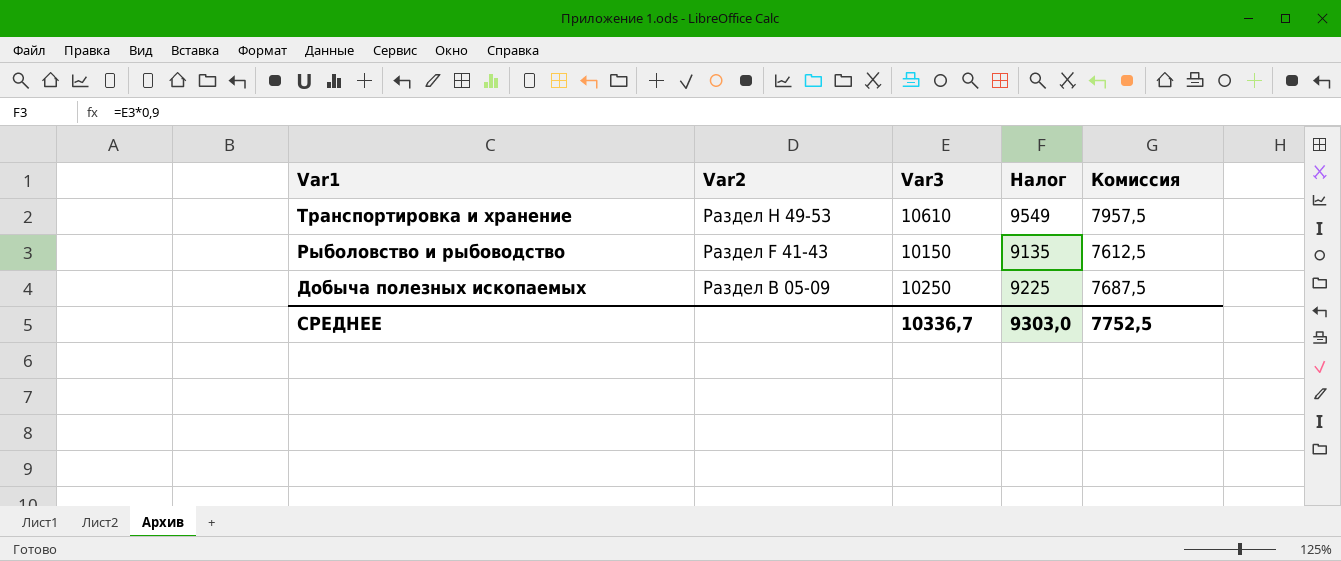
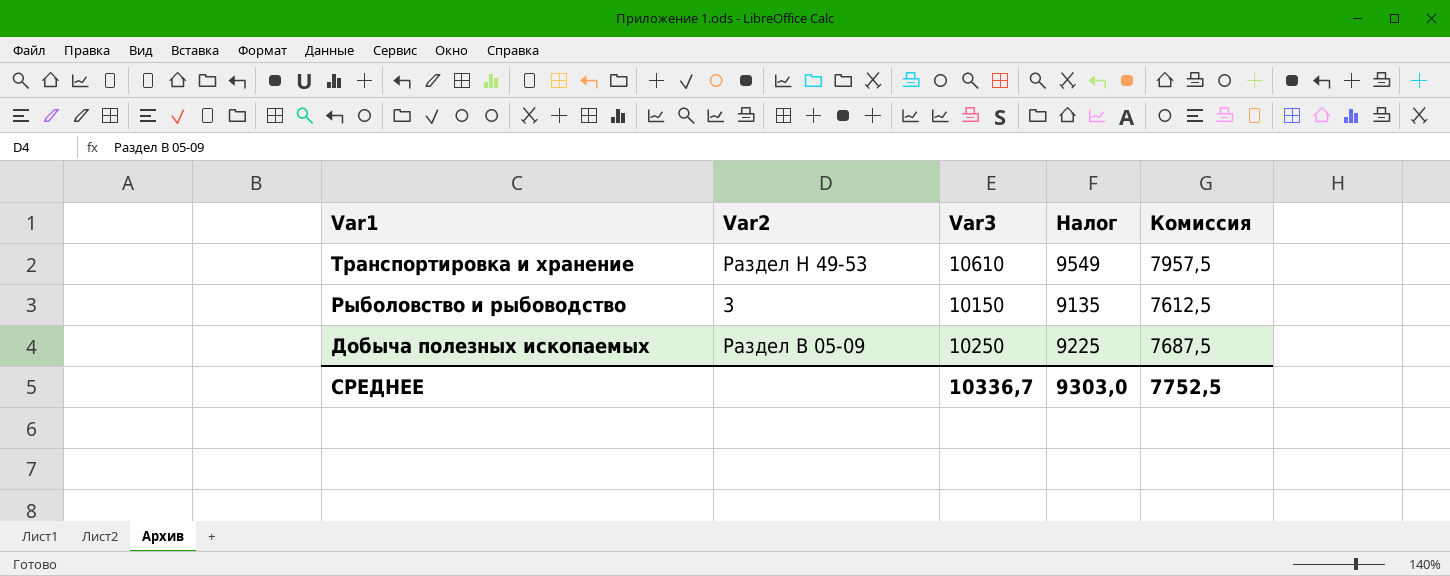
Рыболовство и рыбоводство | Var2: Раздел F 41-43 -> 3

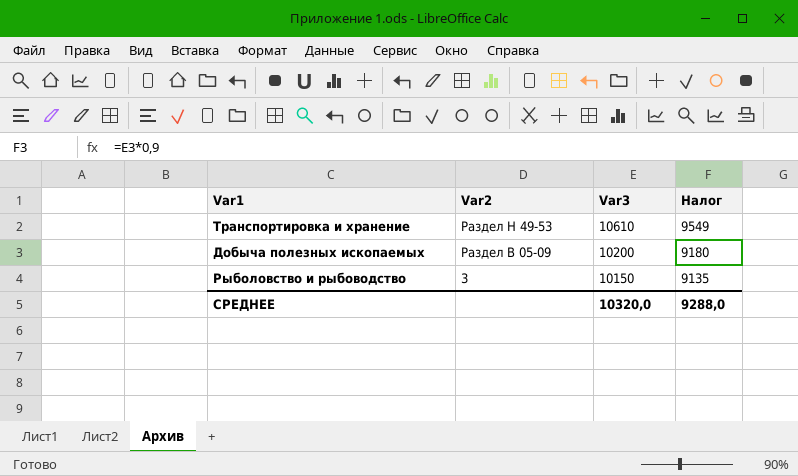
row order: Var1 descending -> Var3 descending
column Комиссия | formula: [Var3] * 0,75 -> none
Добыча полезных ископаемых | Var3: 10250 -> 10200
Добыча полезных ископаемых | Налог: 9225 -> 9180
СРЕДНЕЕ | Var3: 10336,7 -> 10320,0
СРЕДНЕЕ | Налог: 9303,0 -> 9288,0

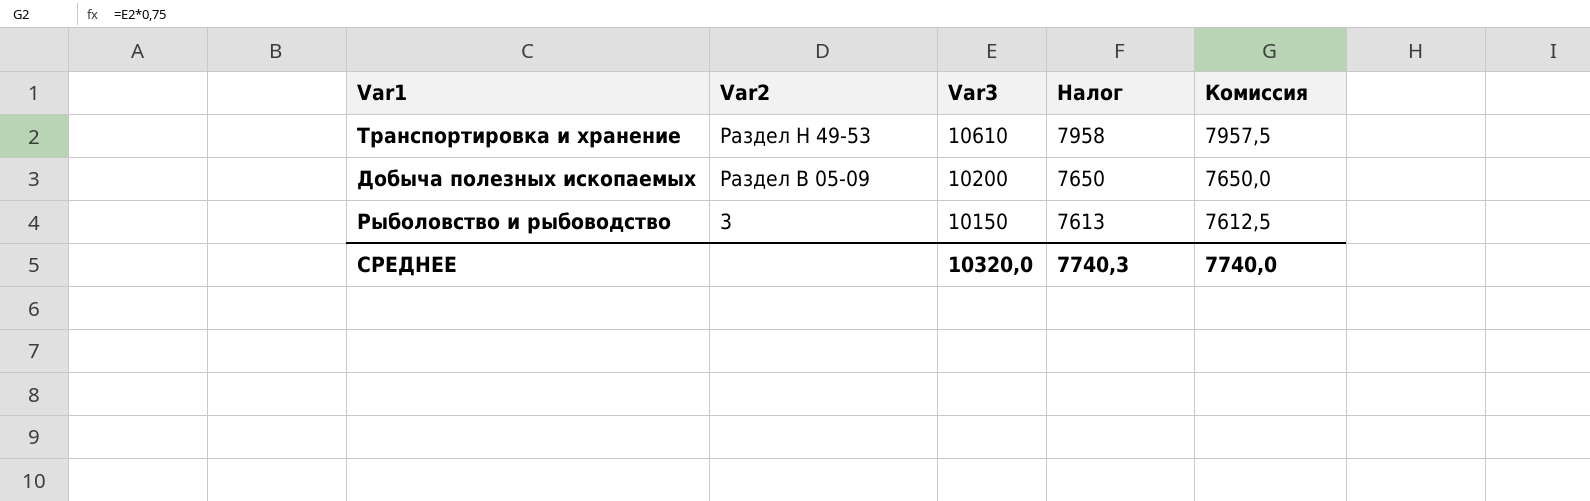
column Налог | formula: [Var3] * 0,9 -> [Var3] * 0,75
column Комиссия | formula: none -> [Var3] * 0,75
СРЕДНЕЕ | Налог: 9288,0 -> 7740,3

